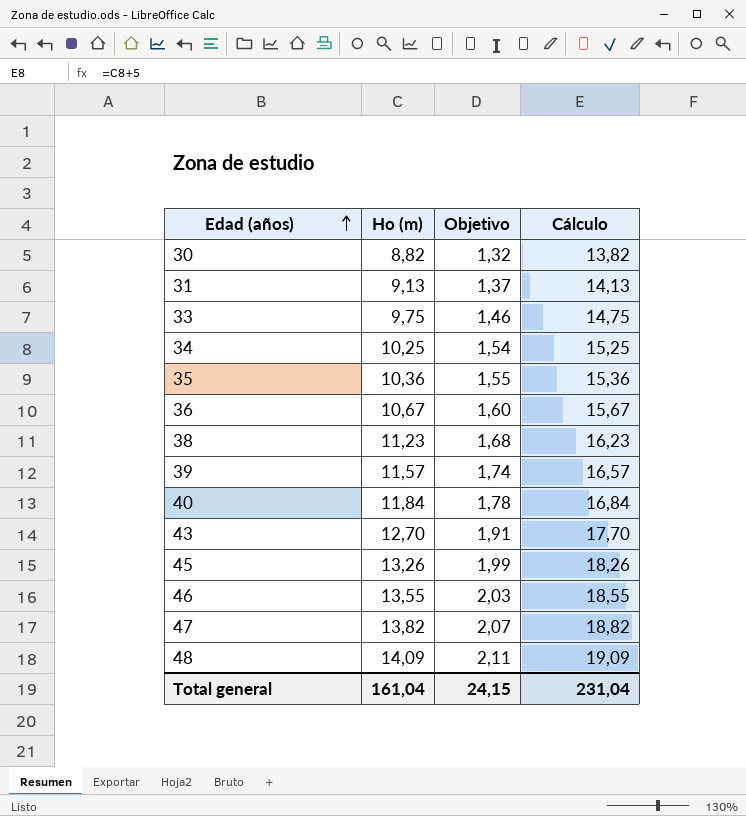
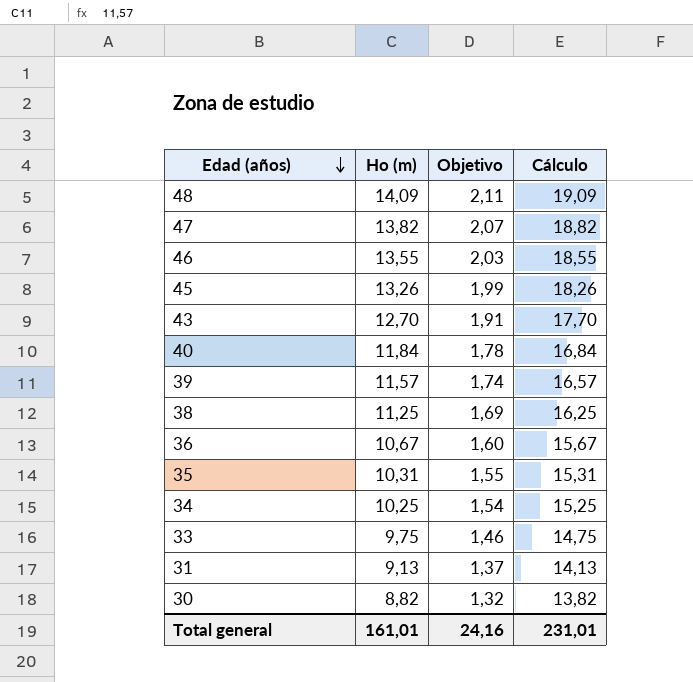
row order: Edad (años) ascending -> Edad (años) descending
38 | Ho (m): 11,23 -> 11,25
38 | Objetivo: 1,68 -> 1,69
38 | Cálculo: 16,23 -> 16,25
35 | Ho (m): 10,36 -> 10,31
35 | Cálculo: 15,36 -> 15,31
Total general | Ho (m): 161,04 -> 161,01
Total general | Objetivo: 24,15 -> 24,16
Total general | Cálculo: 231,04 -> 231,01

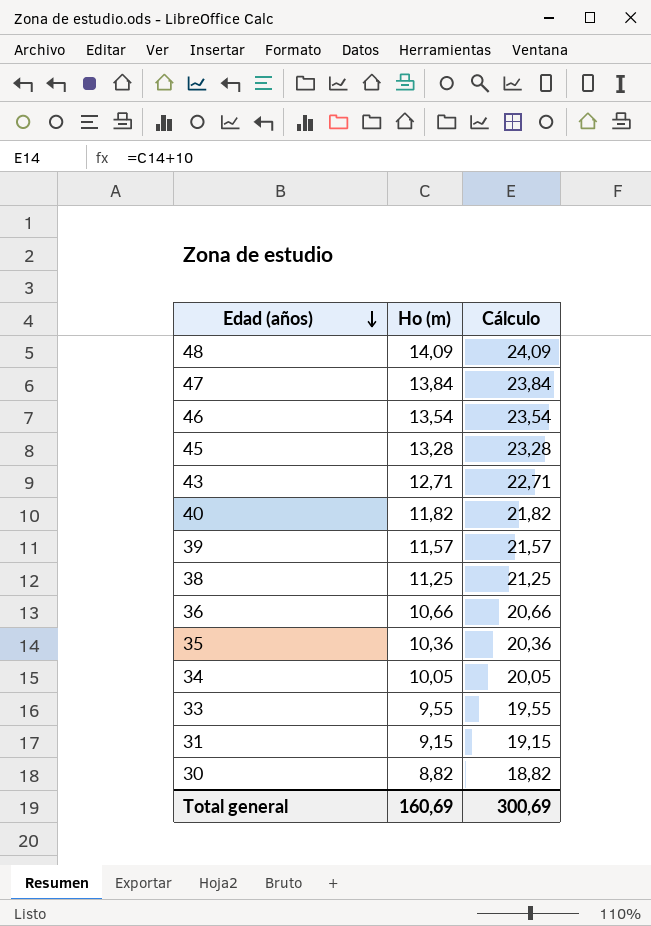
column Objetivo | formula: [Ho (m)] * 0,15 -> none
column Cálculo | formula: [Ho (m)] + 5 -> [Ho (m)] + 10
47 | Ho (m): 13,82 -> 13,84
46 | Ho (m): 13,55 -> 13,54
45 | Ho (m): 13,26 -> 13,28
43 | Ho (m): 12,70 -> 12,71
40 | Ho (m): 11,84 -> 11,82
36 | Ho (m): 10,67 -> 10,66
35 | Ho (m): 10,31 -> 10,36
34 | Ho (m): 10,25 -> 10,05
33 | Ho (m): 9,75 -> 9,55
31 | Ho (m): 9,13 -> 9,15
Total general | Ho (m): 161,01 -> 160,69
Total general | Cálculo: 231,01 -> 300,69

